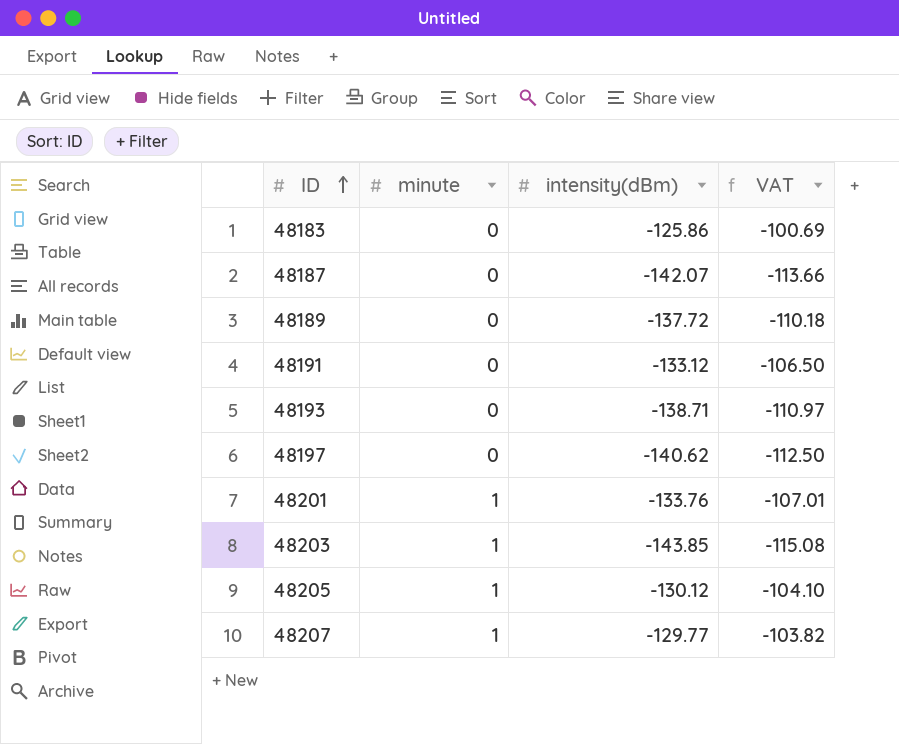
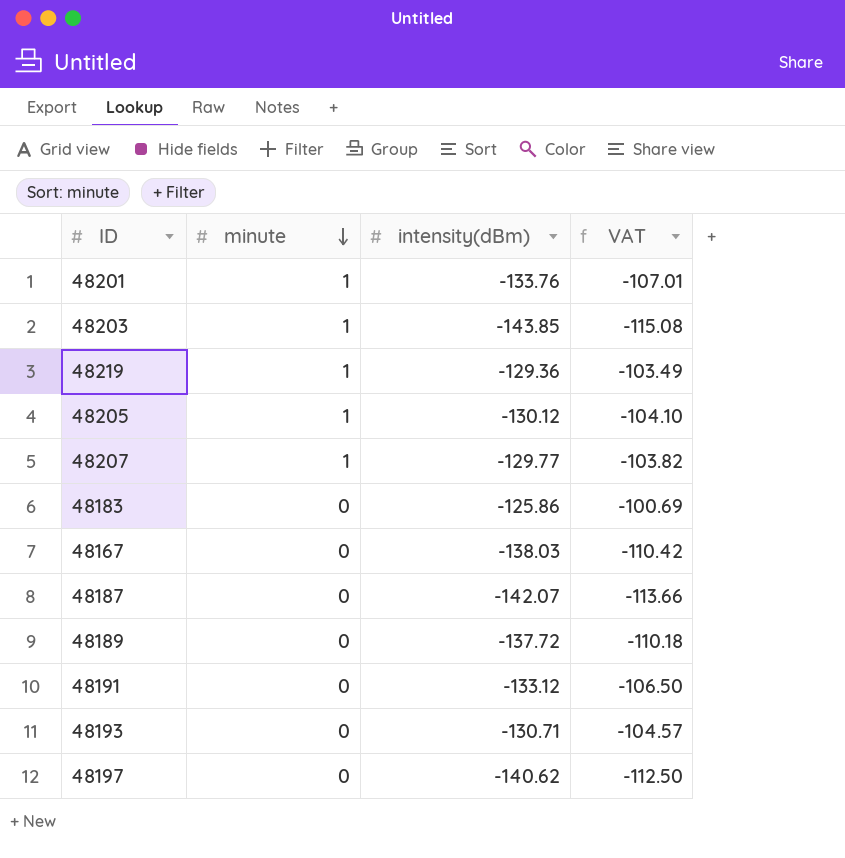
row order: ID ascending -> minute descending
row 48219: none -> 1 | -129.36 | -103.49
row 48167: none -> 0 | -138.03 | -110.42
48193 | intensity(dBm): -138.71 -> -130.71
48193 | VAT: -110.97 -> -104.57

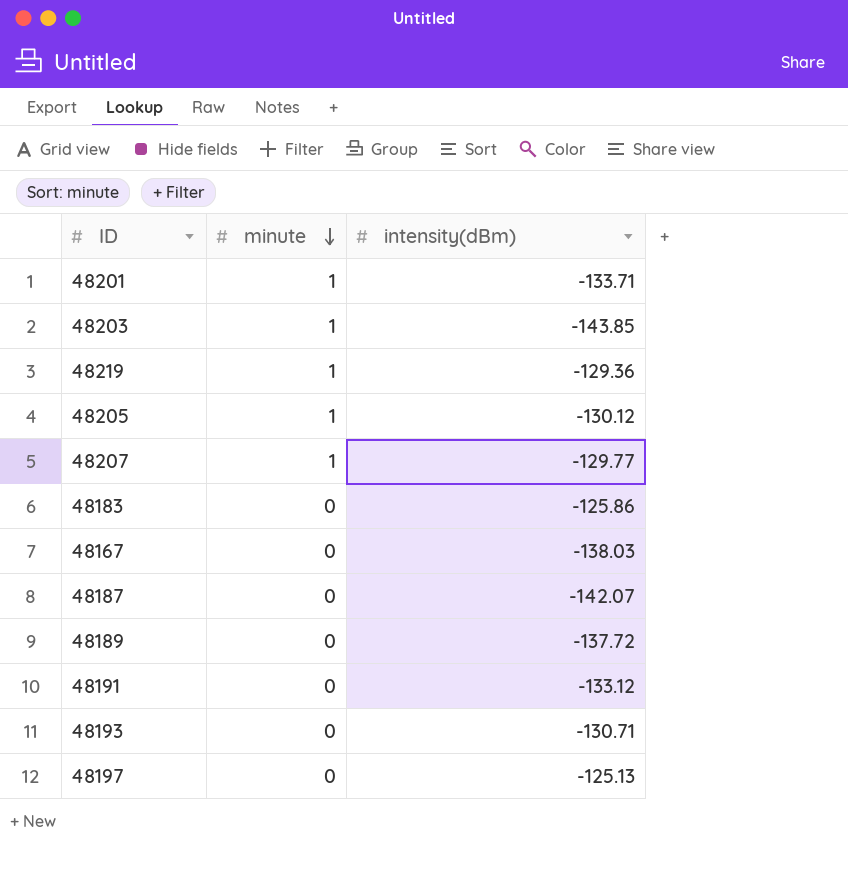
column VAT | formula: [intensity(dBm)] * 0.8 -> none
48201 | intensity(dBm): -133.76 -> -133.71
48197 | intensity(dBm): -140.62 -> -125.13

